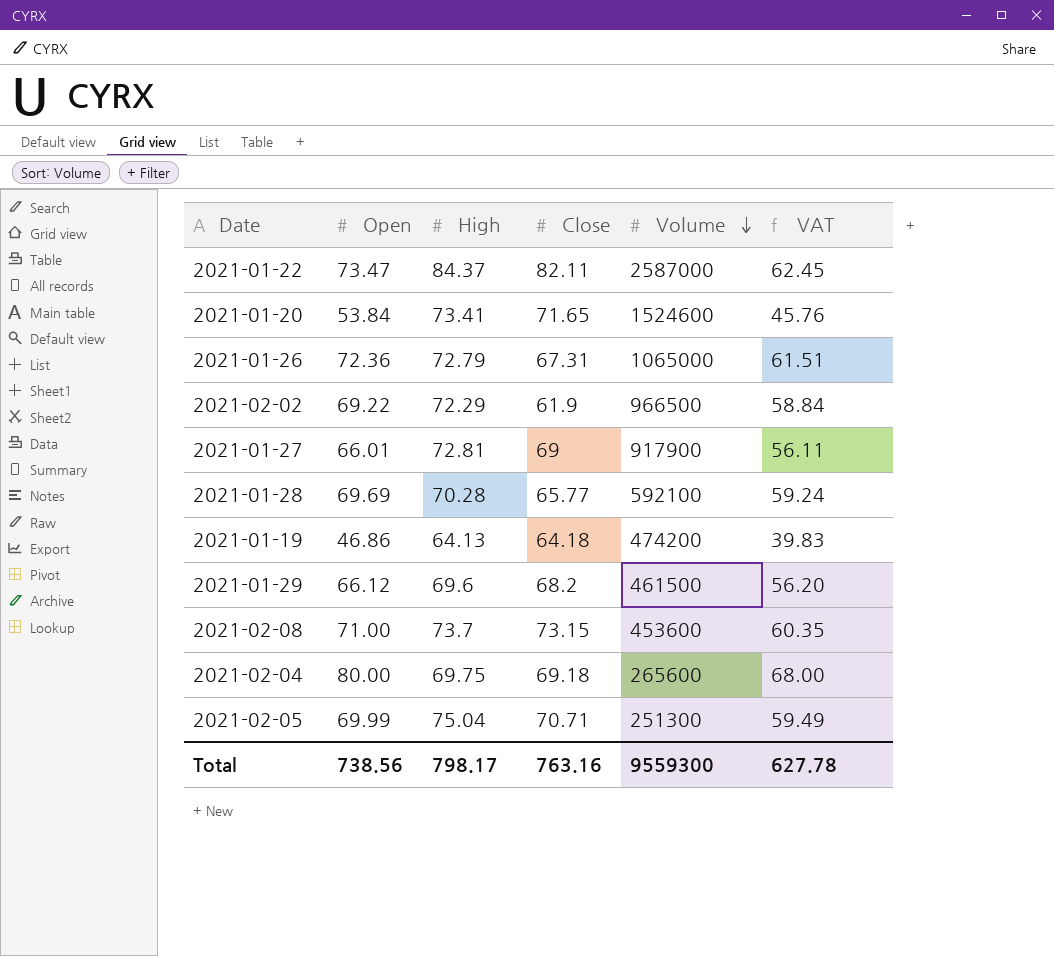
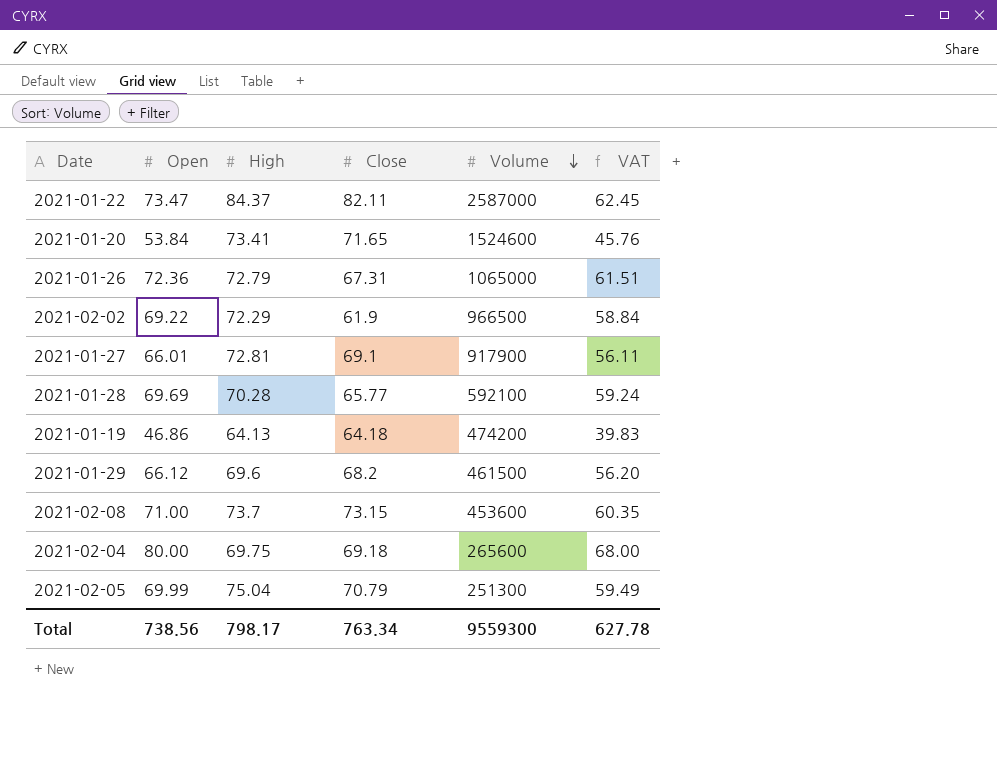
2021-01-27 | Close: 69 -> 69.1
2021-02-05 | Close: 70.71 -> 70.79
Total | Close: 763.16 -> 763.34

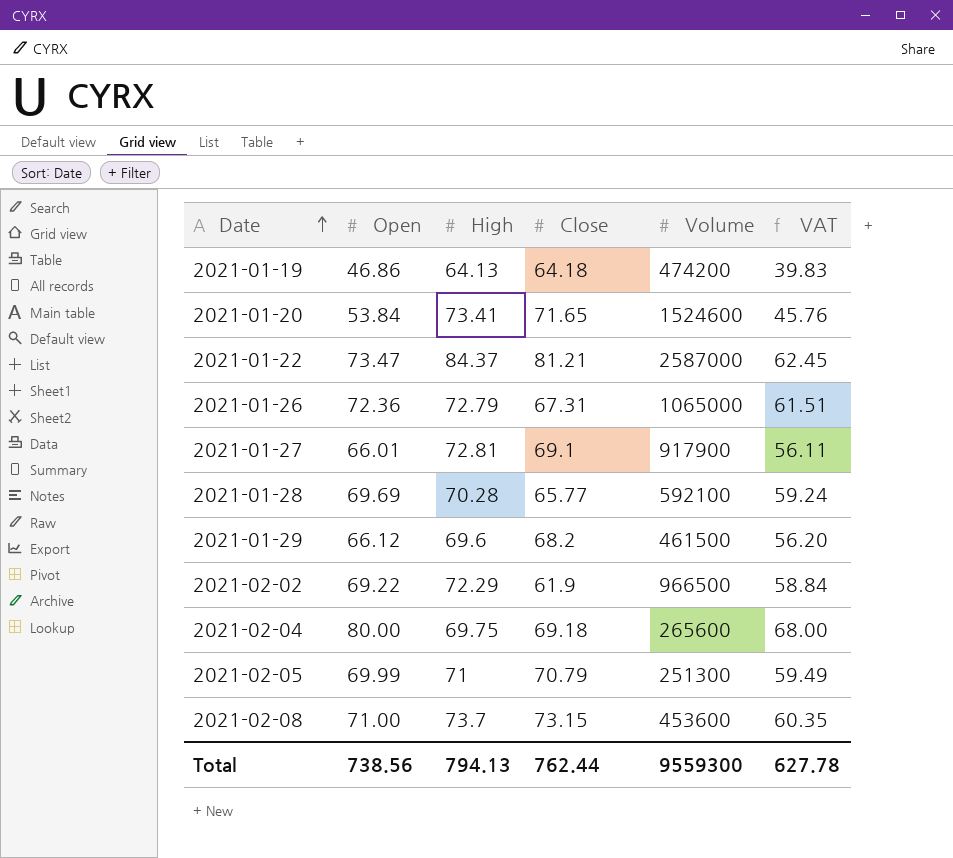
row order: Volume descending -> Date ascending
2021-01-22 | Close: 82.11 -> 81.21
2021-02-05 | High: 75.04 -> 71
Total | High: 798.17 -> 794.13
Total | Close: 763.34 -> 762.44

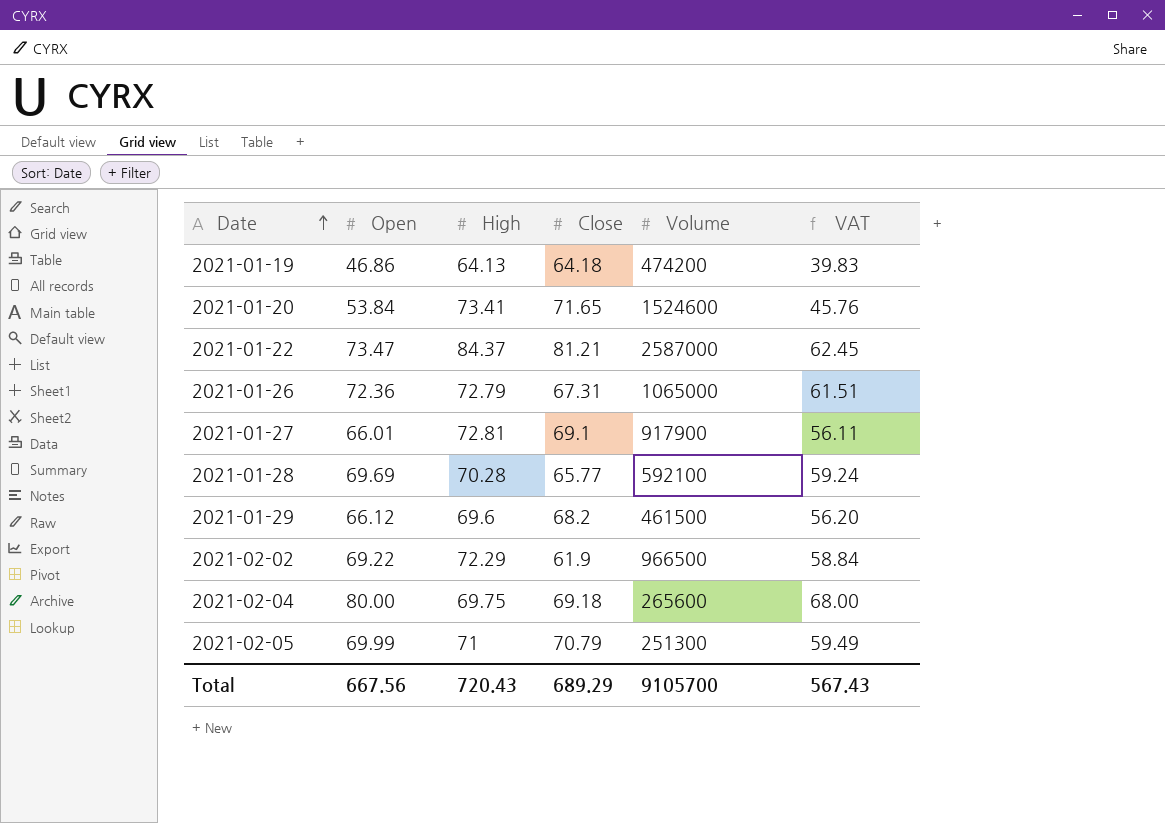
row 2021-02-08: 71.00 | 73.7 | 73.15 | 453600 | 60.35 -> none
Total | Open: 738.56 -> 667.56
Total | High: 794.13 -> 720.43
Total | Close: 762.44 -> 689.29
Total | Volume: 9559300 -> 9105700
Total | VAT: 627.78 -> 567.43

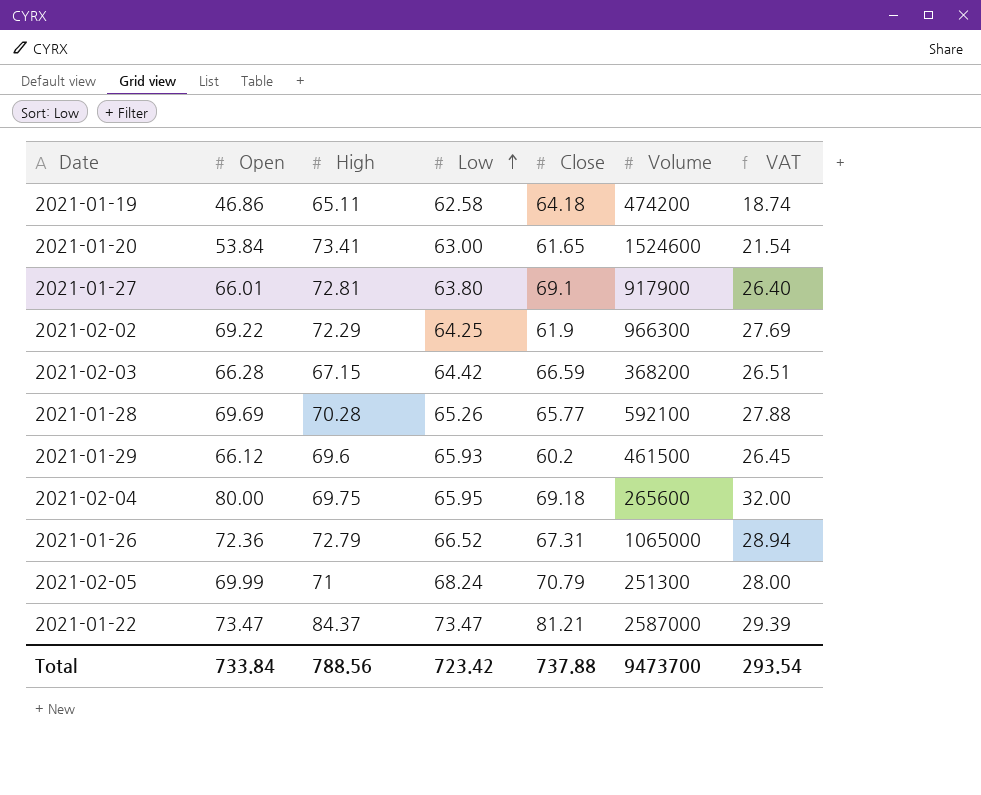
row order: Date ascending -> Low ascending
column Low | position: none -> 4
column VAT | formula: [Open] * 0.85 -> [Open] * 0.4
2021-01-19 | High: 64.13 -> 65.11
2021-01-20 | Close: 71.65 -> 61.65
2021-02-02 | Volume: 966500 -> 966300
row 2021-02-03: none -> 66.28 | 67.15 | 64.42 | 66.59 | 368200 | 26.51
2021-01-29 | Close: 68.2 -> 60.2
Total | Open: 667.56 -> 733.84
Total | High: 720.43 -> 788.56
Total | Close: 689.29 -> 737.88
Total | Volume: 9105700 -> 9473700
Total | VAT: 567.43 -> 293.54

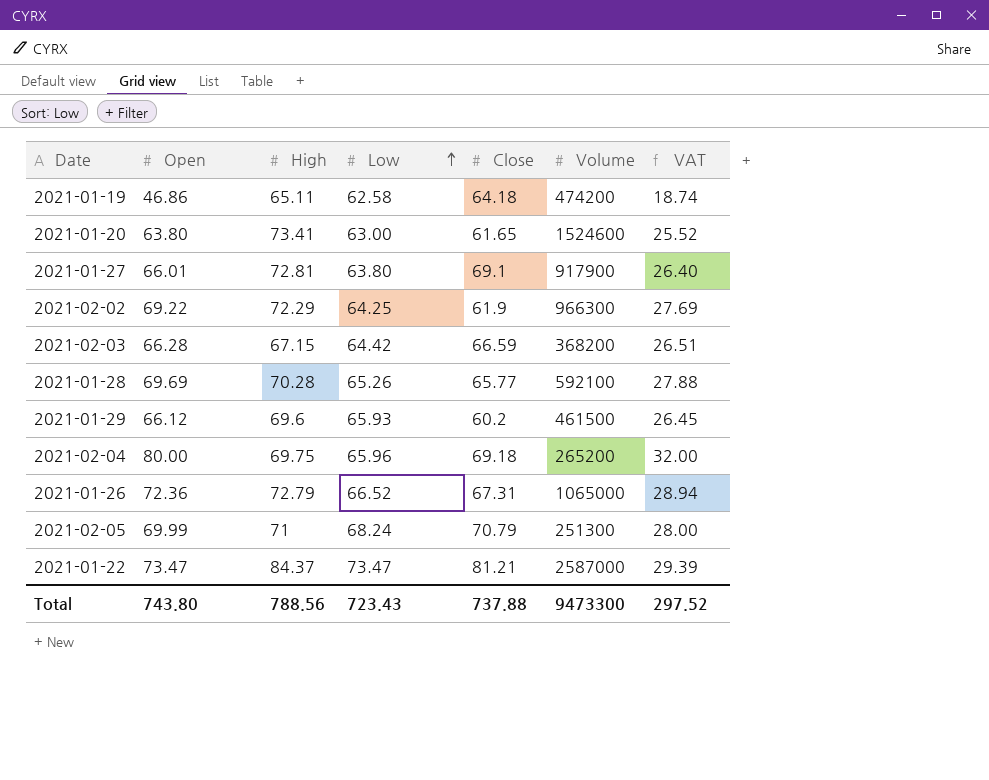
2021-01-20 | Open: 53.84 -> 63.80
2021-01-20 | VAT: 21.54 -> 25.52
2021-02-04 | Low: 65.95 -> 65.96
2021-02-04 | Volume: 265600 -> 265200
Total | Open: 733.84 -> 743.80
Total | Low: 723.42 -> 723.43
Total | Volume: 9473700 -> 9473300
Total | VAT: 293.54 -> 297.52

